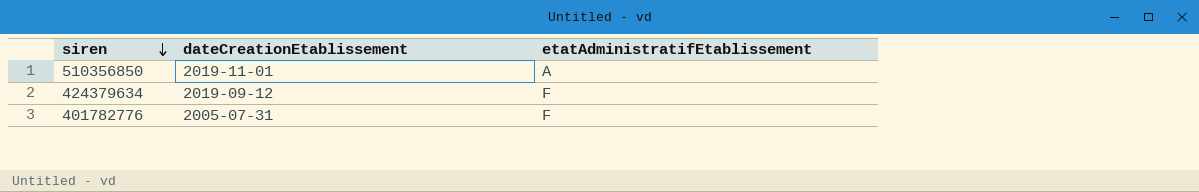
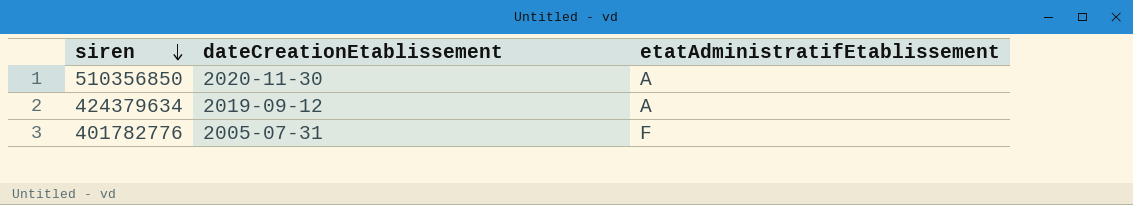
510356850 | dateCreationEtablissement: 2019-11-01 -> 2020-11-30
424379634 | etatAdministratifEtablissement: F -> A

